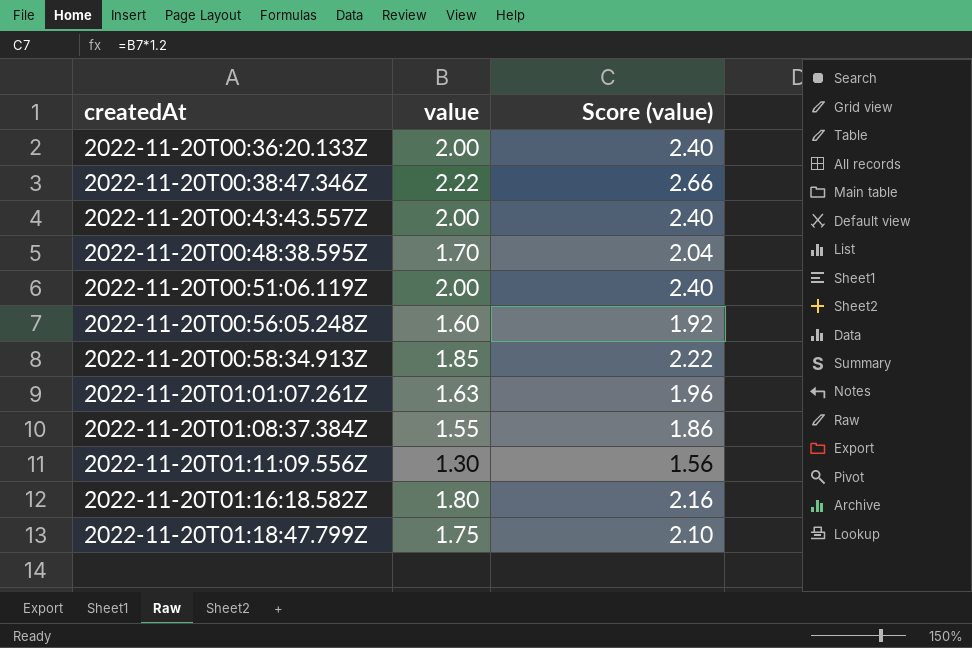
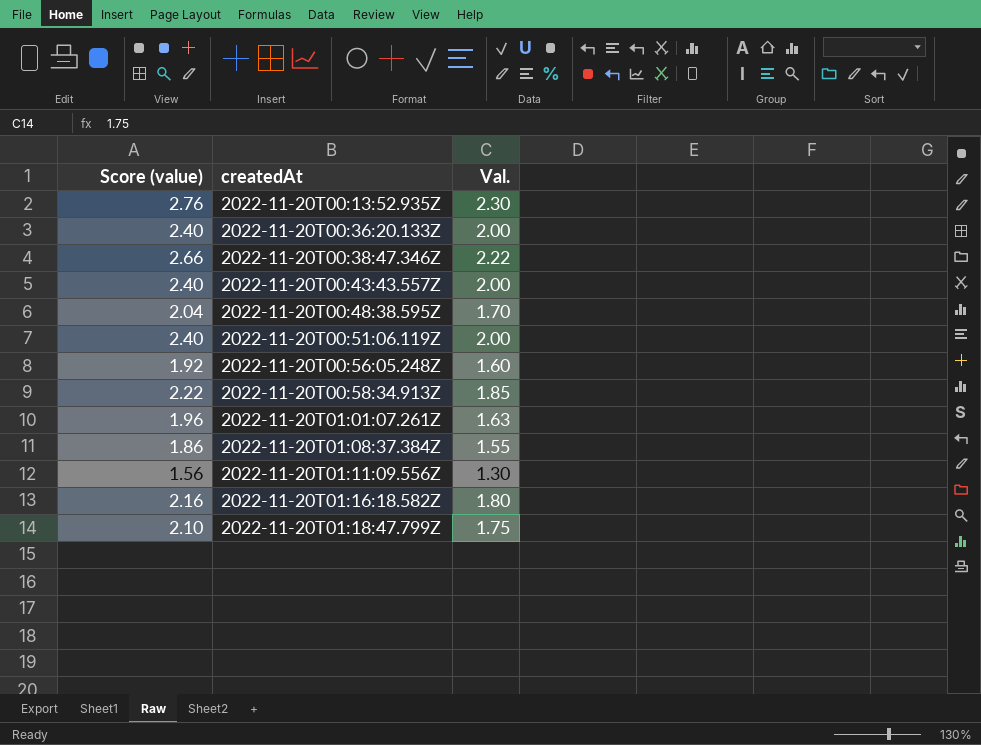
column Score (value) | position: 3 -> 1
column name: value -> Val.
row 2022-11-20T00:13:52.935Z: none -> 2.76 | 2.30

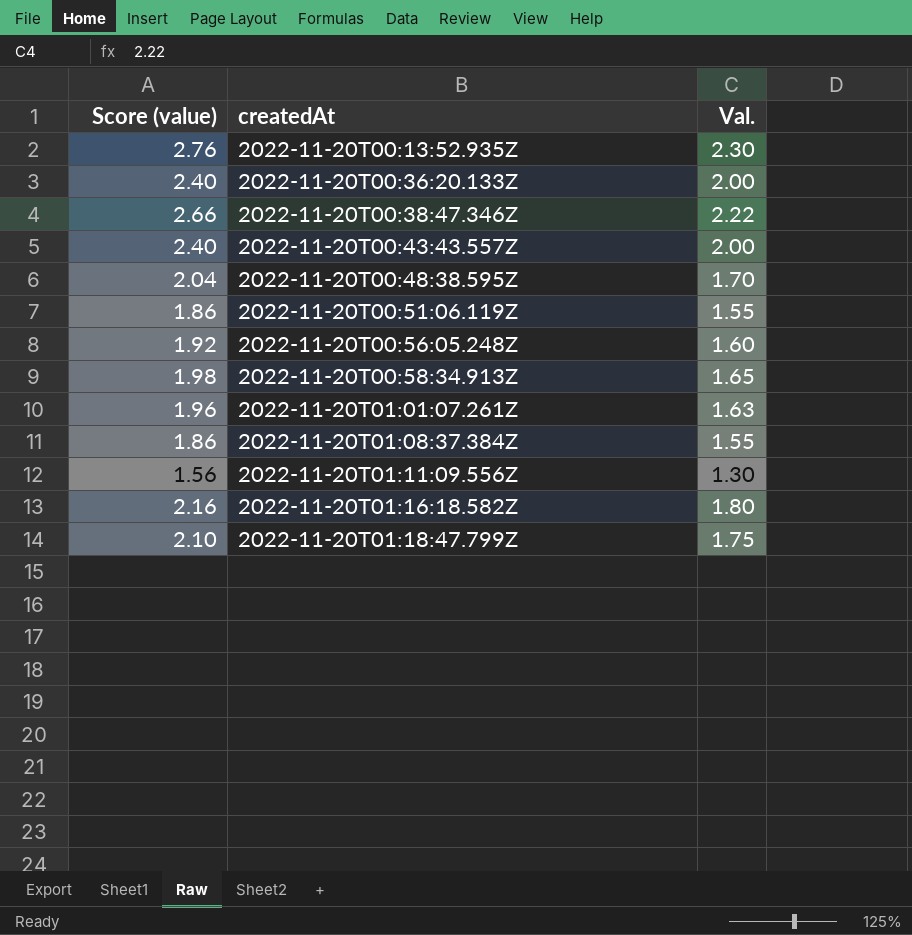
2022-11-20T00:51:06.119Z | Score (value): 2.40 -> 1.86
2022-11-20T00:51:06.119Z | Val.: 2.00 -> 1.55
2022-11-20T00:58:34.913Z | Score (value): 2.22 -> 1.98
2022-11-20T00:58:34.913Z | Val.: 1.85 -> 1.65

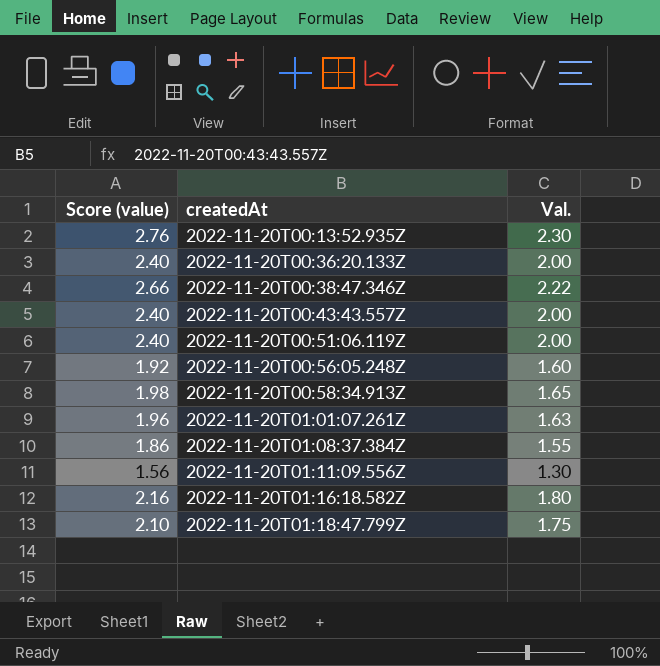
row 2022-11-20T00:48:38.595Z: 2.04 | 1.70 -> none
2022-11-20T00:51:06.119Z | Score (value): 1.86 -> 2.40
2022-11-20T00:51:06.119Z | Val.: 1.55 -> 2.00

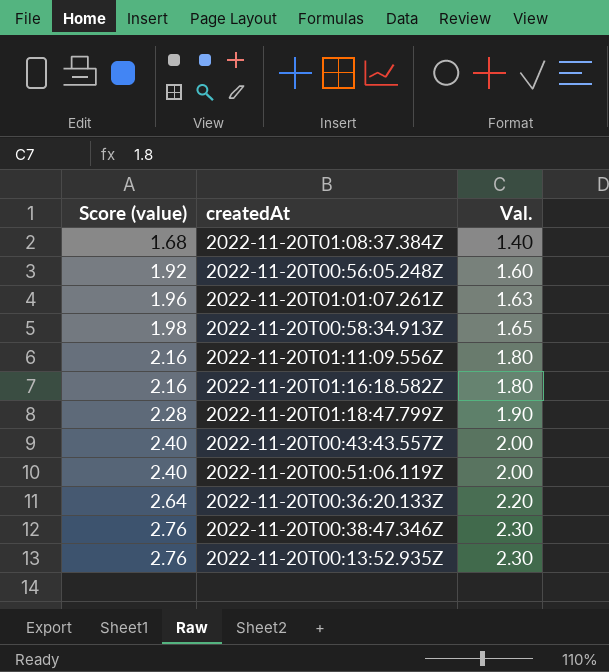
row order: createdAt ascending -> Score (value) ascending
2022-11-20T01:08:37.384Z | Score (value): 1.86 -> 1.68
2022-11-20T01:08:37.384Z | Val.: 1.55 -> 1.40
2022-11-20T01:11:09.556Z | Score (value): 1.56 -> 2.16
2022-11-20T01:11:09.556Z | Val.: 1.30 -> 1.80
2022-11-20T01:18:47.799Z | Score (value): 2.10 -> 2.28
2022-11-20T01:18:47.799Z | Val.: 1.75 -> 1.90
2022-11-20T00:36:20.133Z | Score (value): 2.40 -> 2.64
2022-11-20T00:36:20.133Z | Val.: 2.00 -> 2.20
2022-11-20T00:38:47.346Z | Score (value): 2.66 -> 2.76
2022-11-20T00:38:47.346Z | Val.: 2.22 -> 2.30

